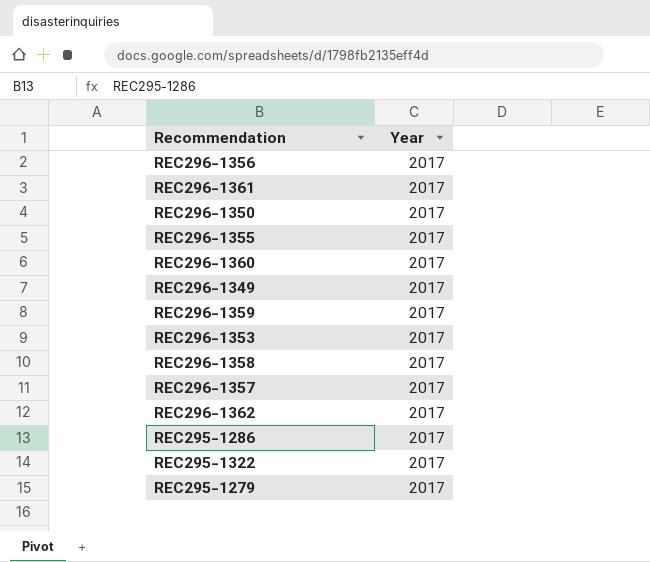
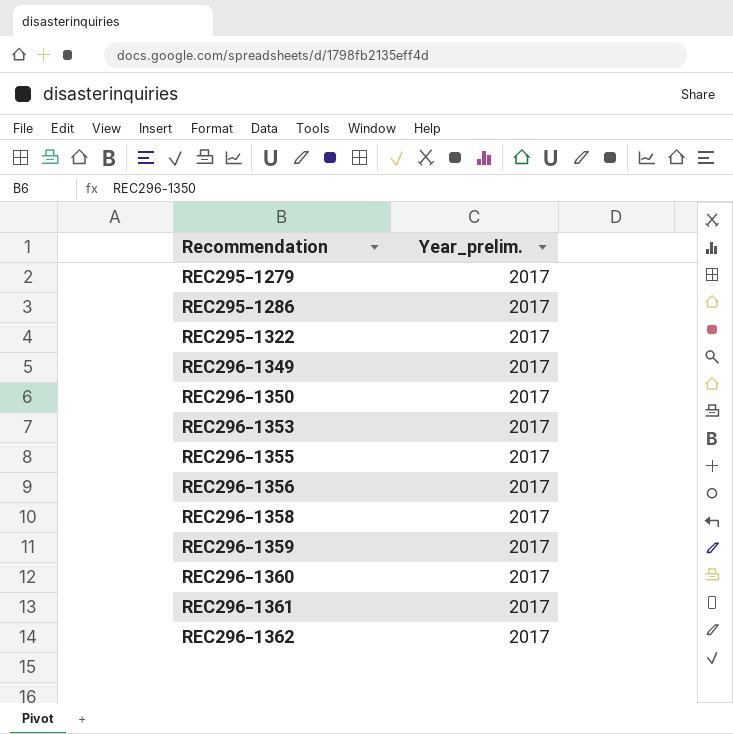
row order: none -> Recommendation ascending
column name: Year -> Year_prelim.
row REC296-1357: 2017 -> none

